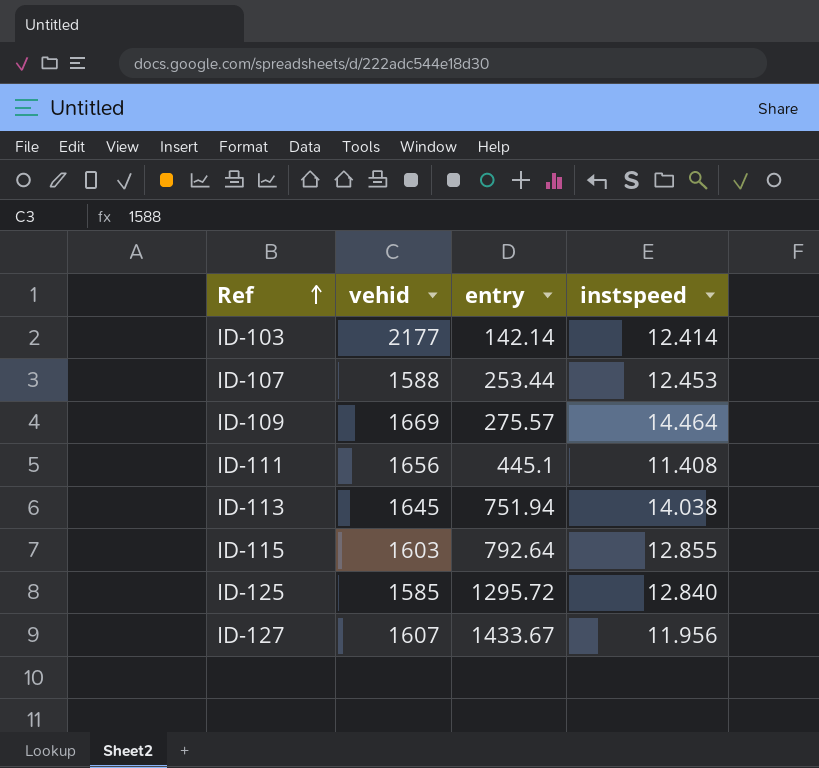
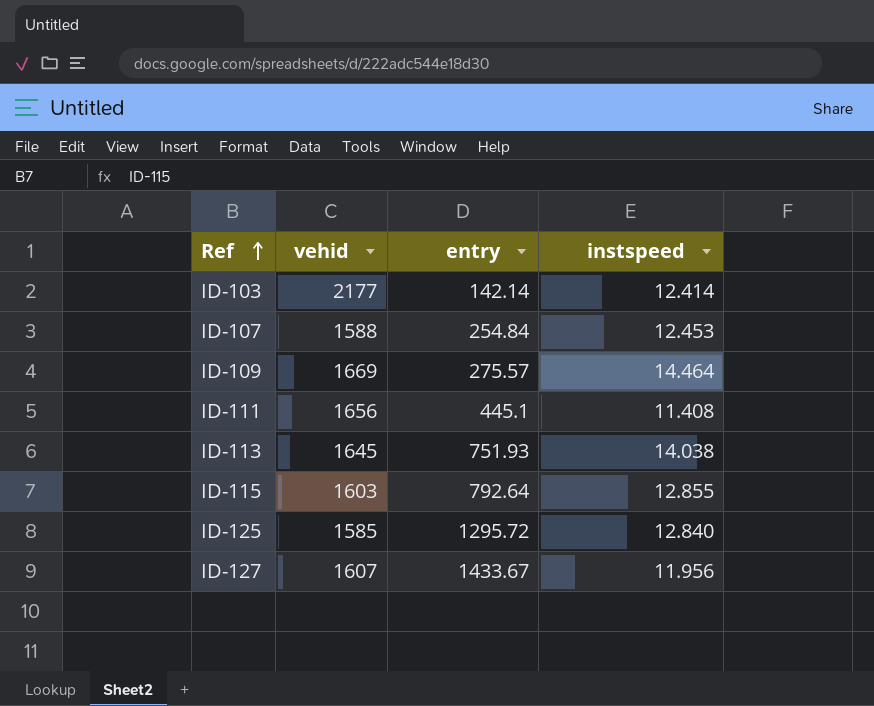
ID-107 | entry: 253.44 -> 254.84
ID-113 | entry: 751.94 -> 751.93

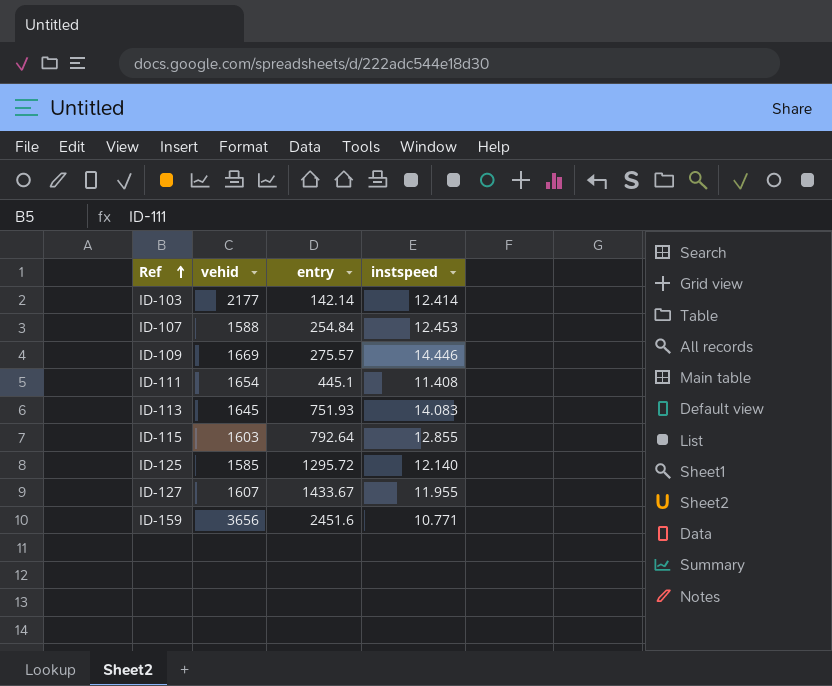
ID-109 | instspeed: 14.464 -> 14.446
ID-111 | vehid: 1656 -> 1654
ID-113 | instspeed: 14.038 -> 14.083
ID-125 | instspeed: 12.840 -> 12.140
ID-127 | instspeed: 11.956 -> 11.955
row ID-159: none -> 3656 | 2451.6 | 10.771

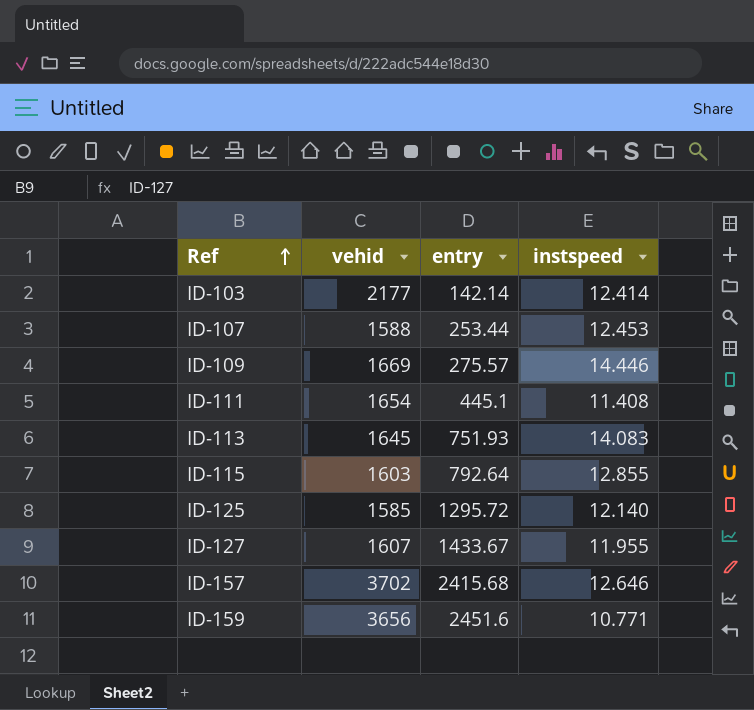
ID-107 | entry: 254.84 -> 253.44
row ID-157: none -> 3702 | 2415.68 | 12.646

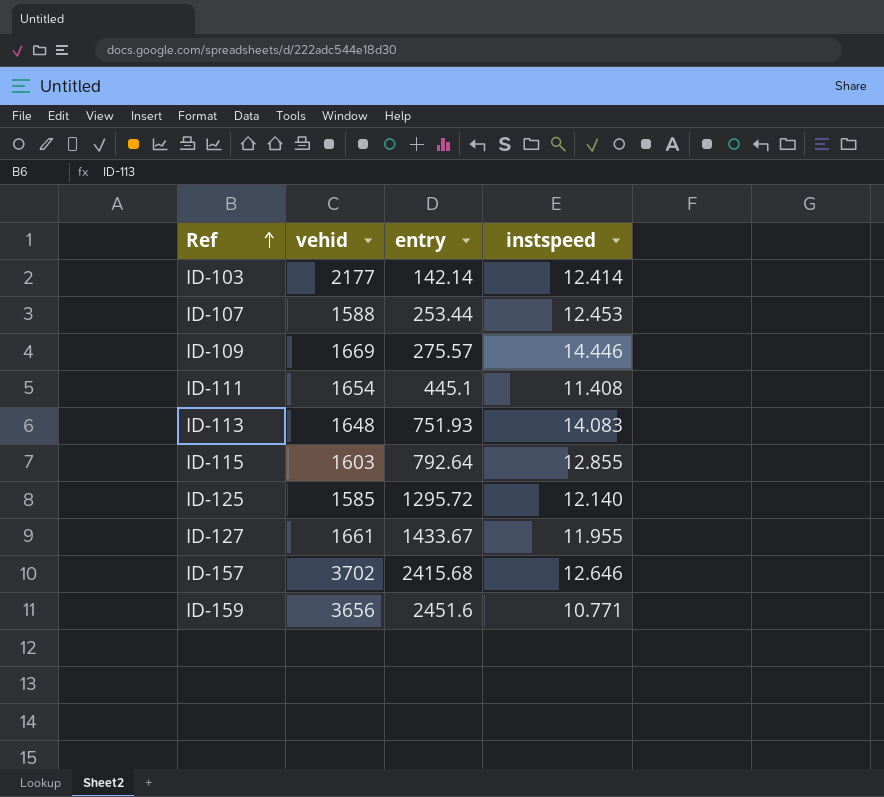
ID-113 | vehid: 1645 -> 1648
ID-127 | vehid: 1607 -> 1661

